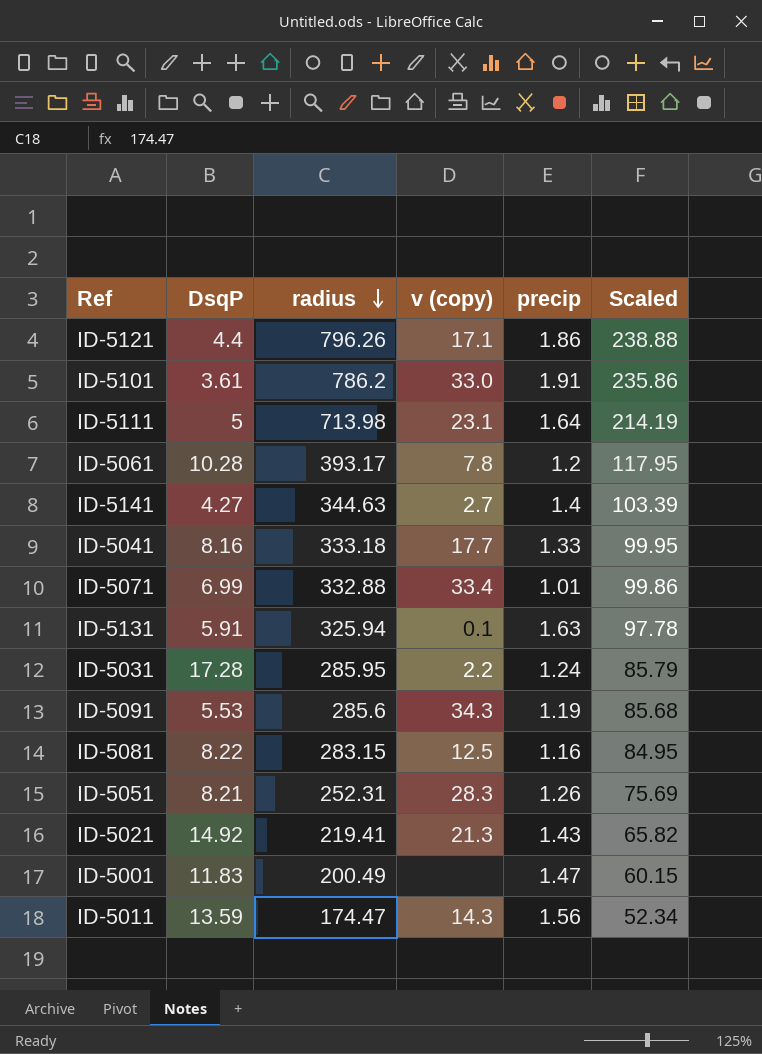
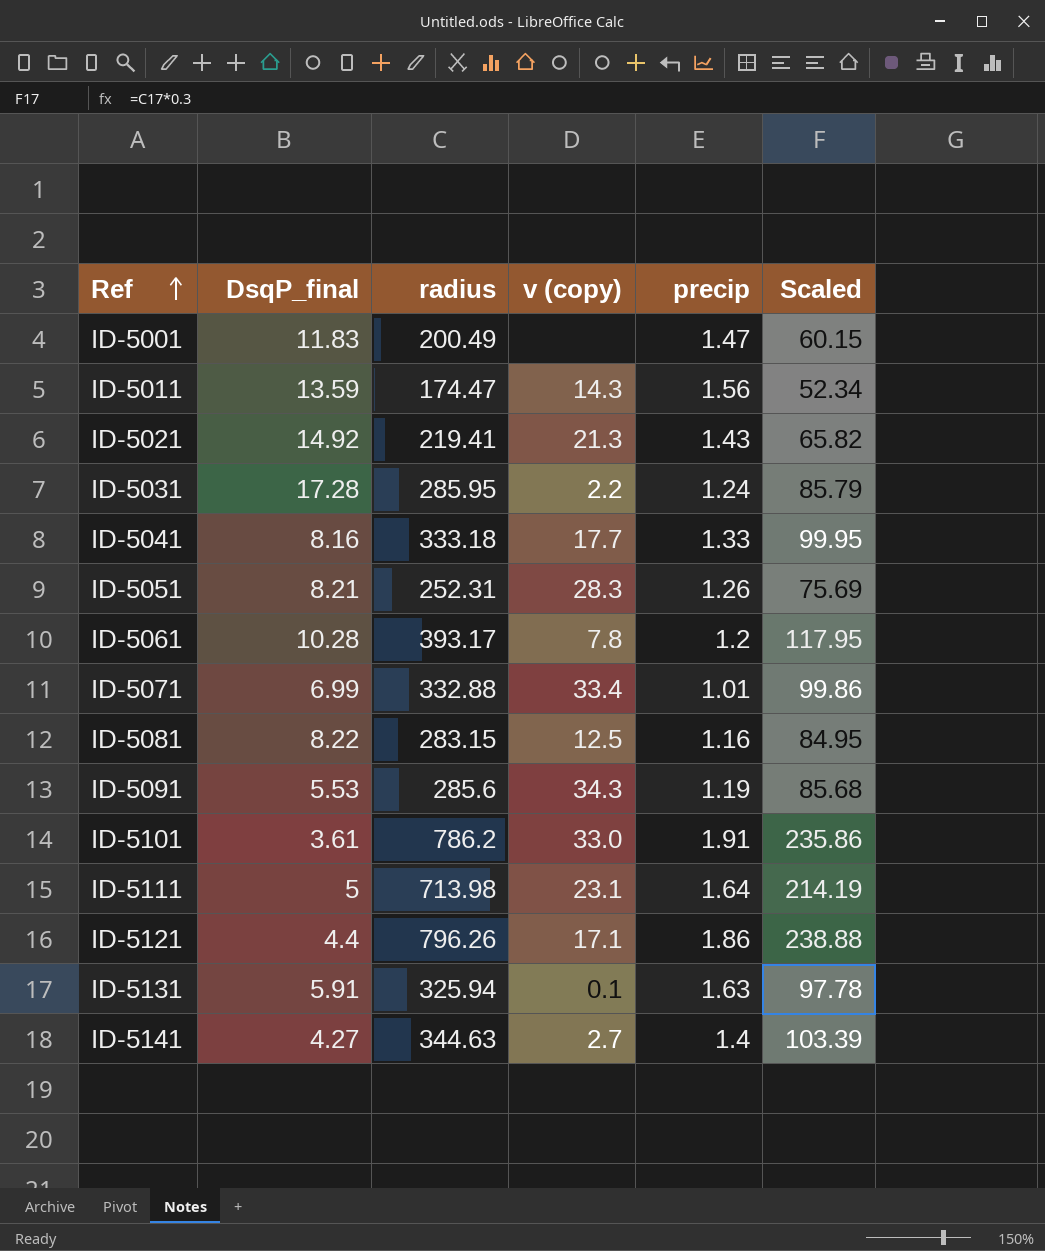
row order: radius descending -> Ref ascending
column name: DsqP -> DsqP_final

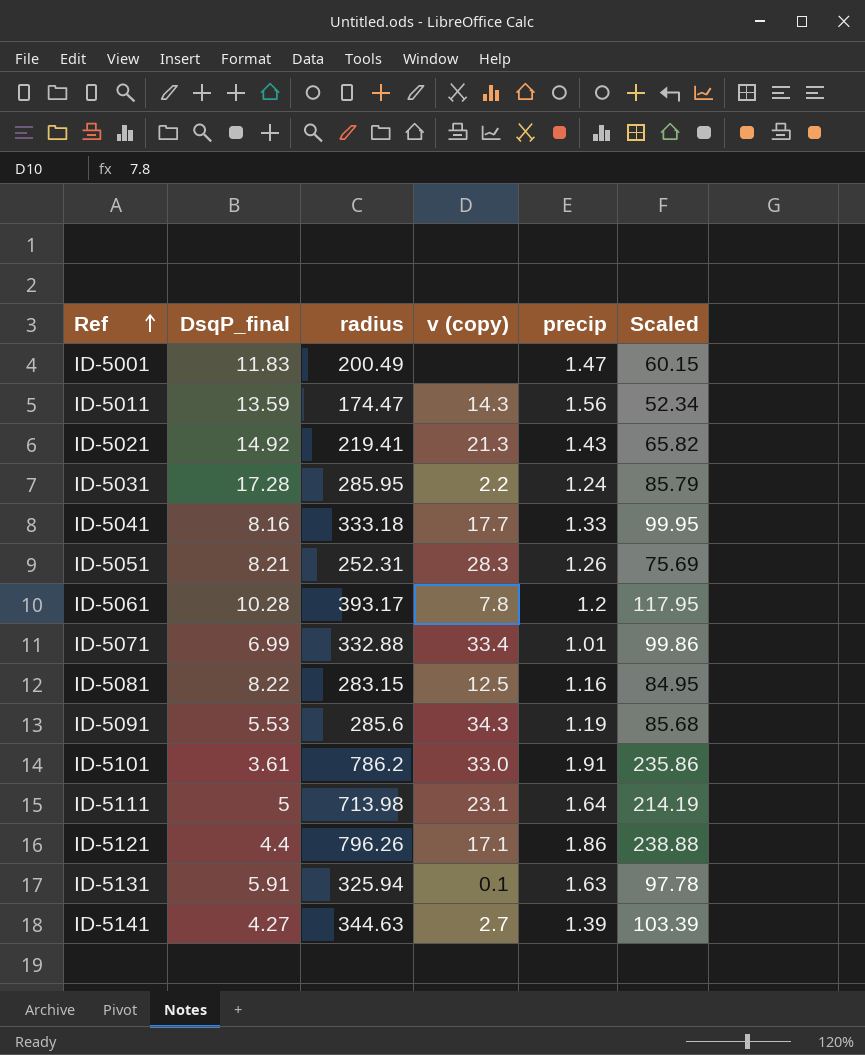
ID-5141 | precip: 1.4 -> 1.39

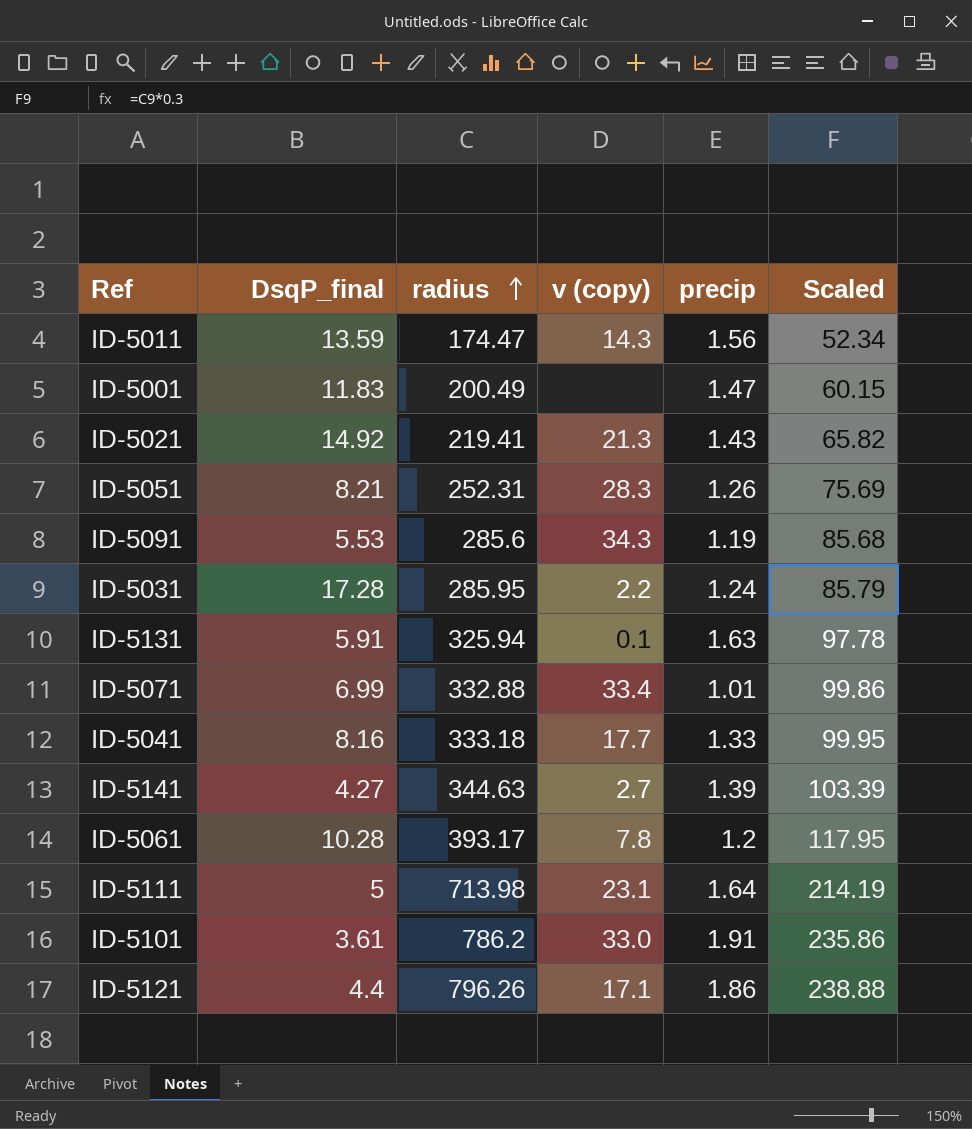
row order: Ref ascending -> radius ascending
row ID-5081: 8.22 | 283.15 | 12.5 | 1.16 | 84.95 -> none

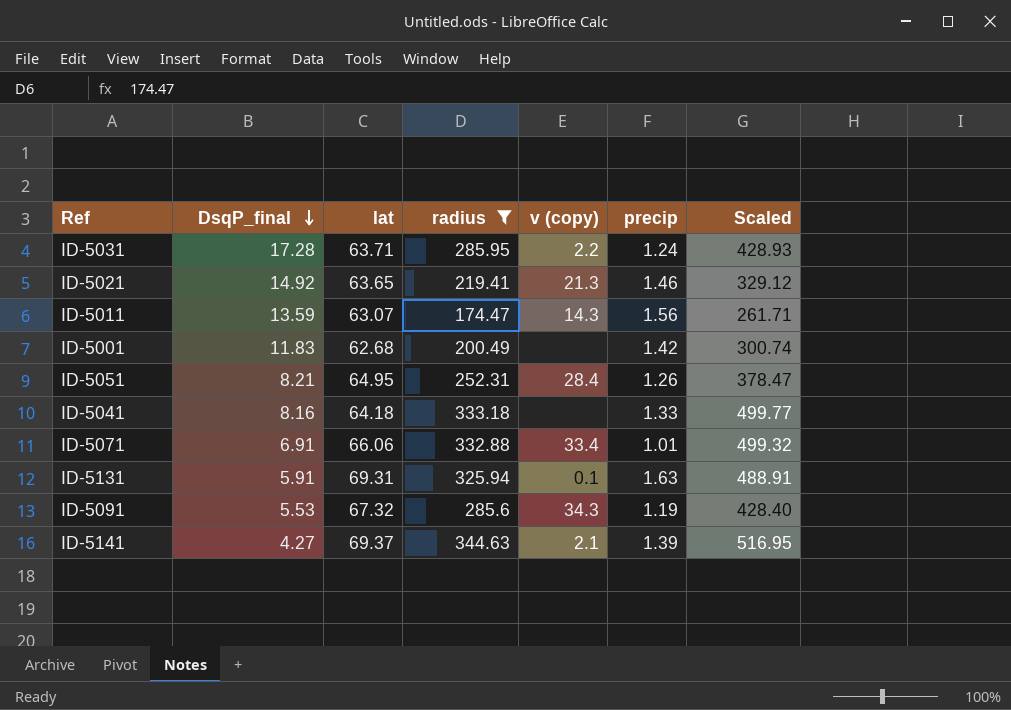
filter: none -> radius <= 344.63
row order: radius ascending -> DsqP_final descending
column lat | position: none -> 3
column Scaled | formula: [radius] * 0.3 -> [radius] * 1.5
ID-5021 | precip: 1.43 -> 1.46
ID-5001 | precip: 1.47 -> 1.42
ID-5051 | v (copy): 28.3 -> 28.4
ID-5041 | v (copy): 17.7 -> none
ID-5071 | DsqP_final: 6.99 -> 6.91
ID-5141 | v (copy): 2.7 -> 2.1

